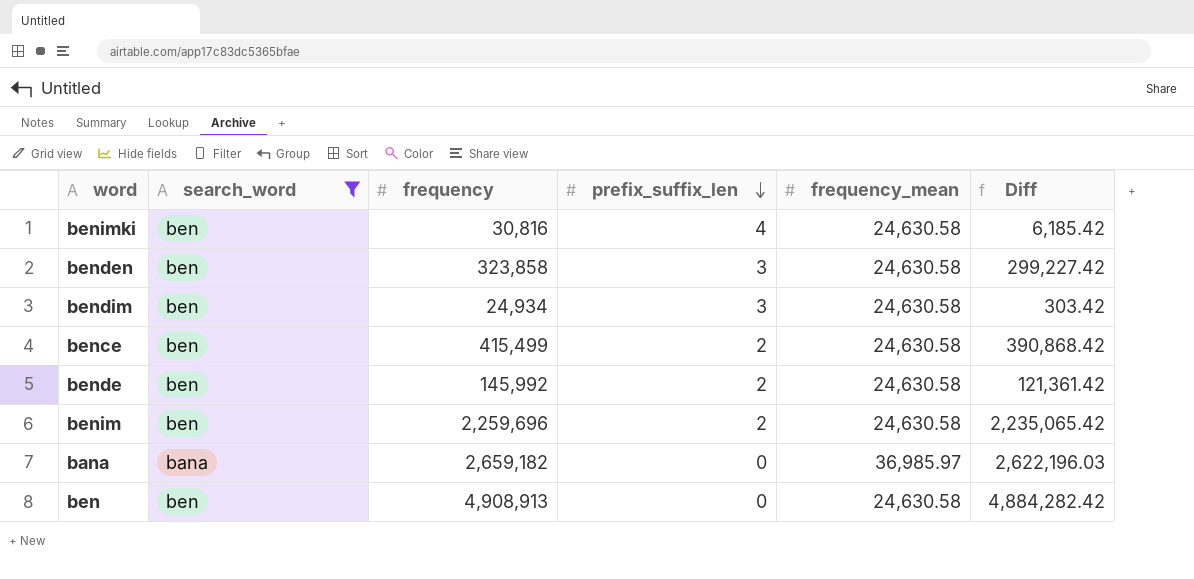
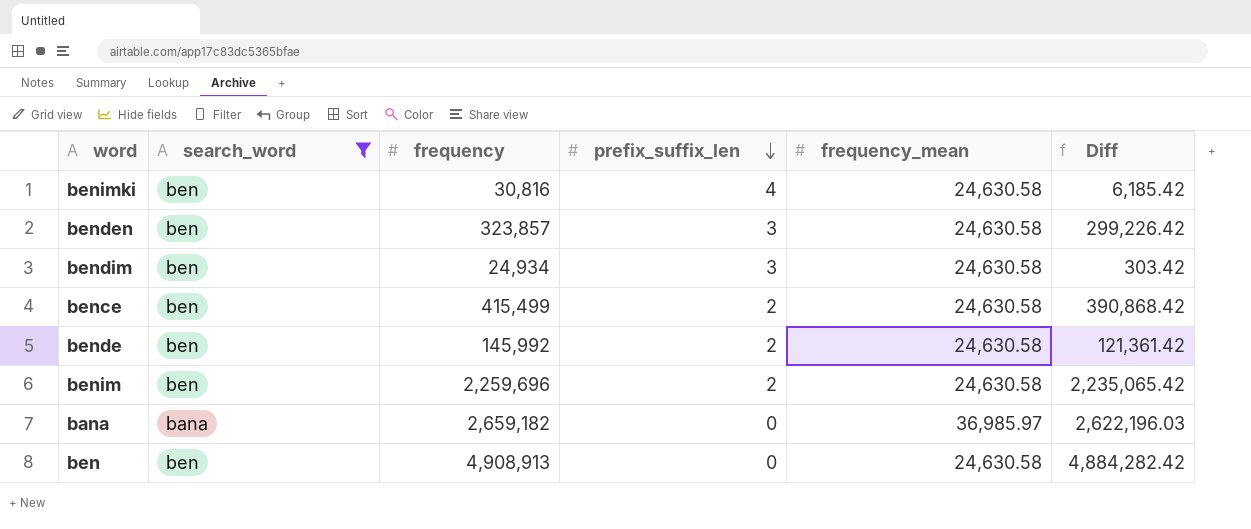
benden | frequency: 323,858 -> 323,857
benden | Diff: 299,227.42 -> 299,226.42

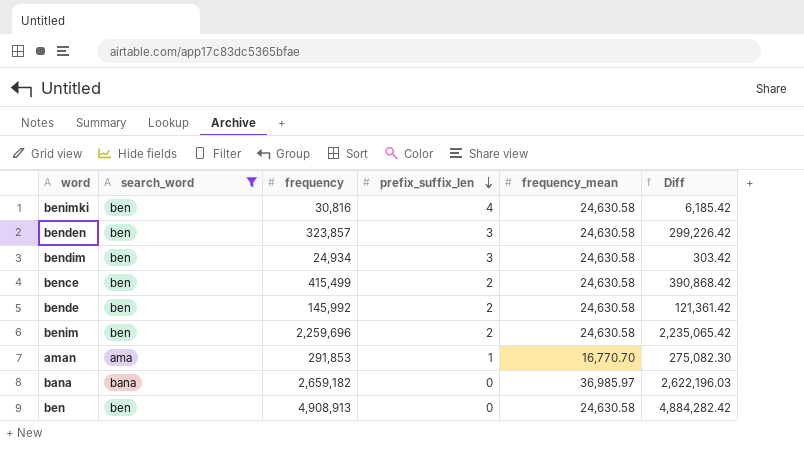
row aman: none -> ama | 291,853 | 1 | 16,770.70 | 275,082.30

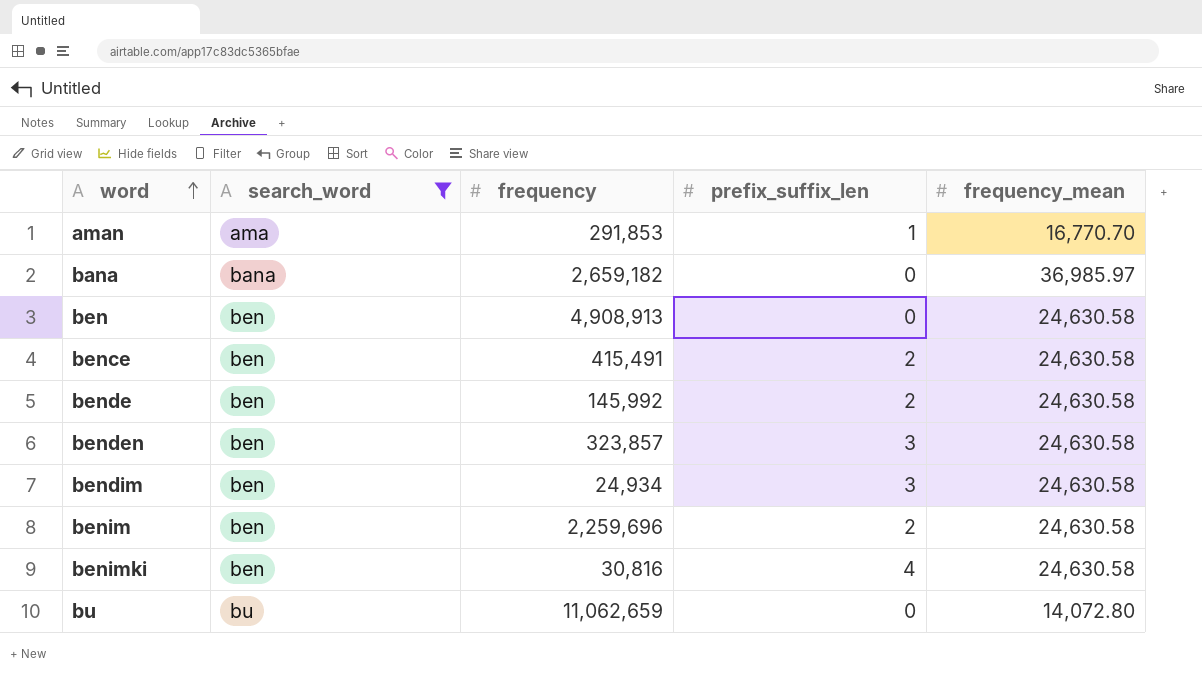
row order: prefix_suffix_len descending -> word ascending
column Diff | formula: [frequency] - [frequency_mean] -> none
bence | frequency: 415,499 -> 415,491
row bu: none -> bu | 11,062,659 | 0 | 14,072.80

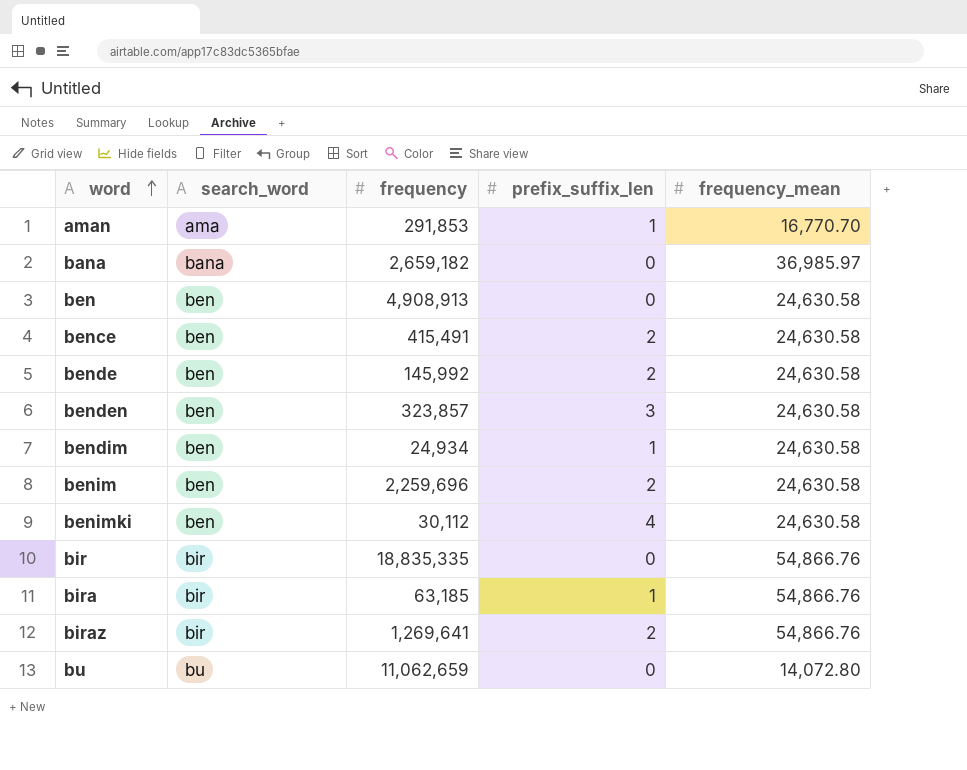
filter: search_word != bir -> none
bendim | prefix_suffix_len: 3 -> 1
benimki | frequency: 30,816 -> 30,112

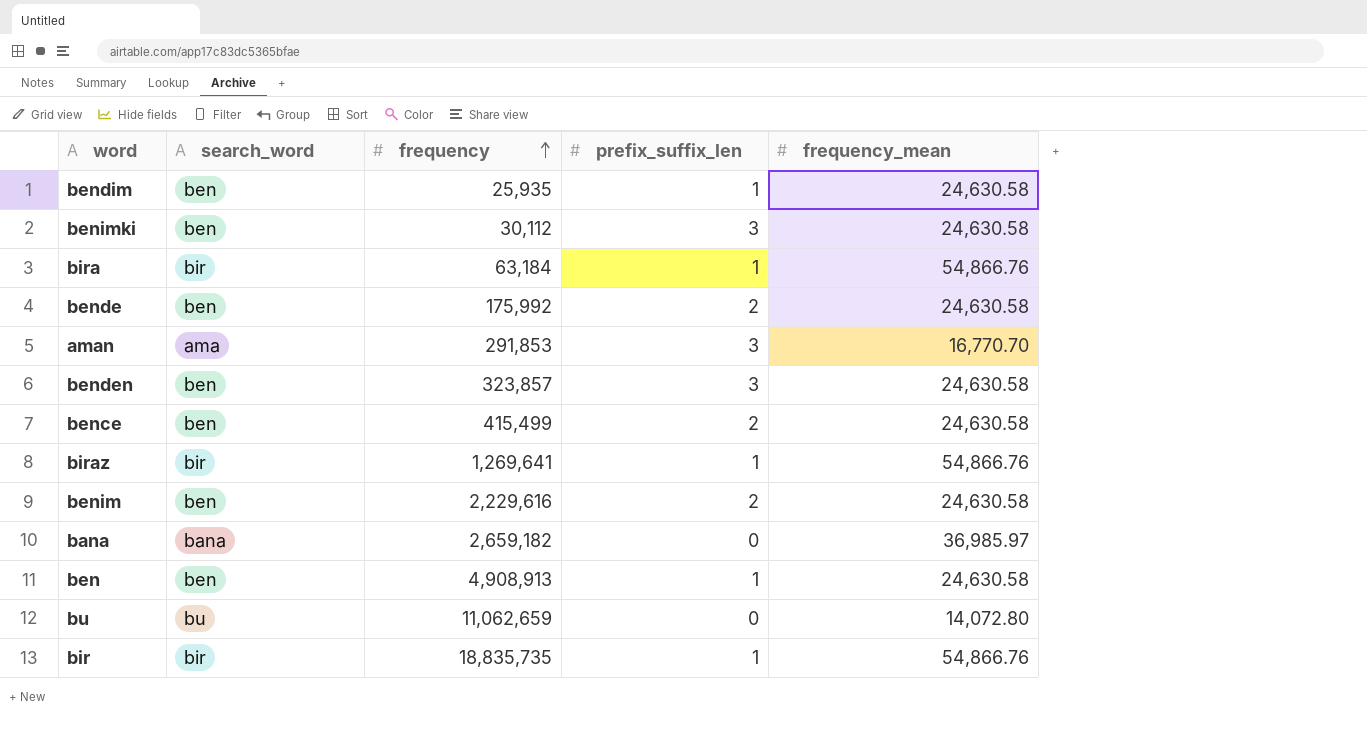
row order: word ascending -> frequency ascending
bendim | frequency: 24,934 -> 25,935
benimki | prefix_suffix_len: 4 -> 3
bira | frequency: 63,185 -> 63,184
bende | frequency: 145,992 -> 175,992
aman | prefix_suffix_len: 1 -> 3
bence | frequency: 415,491 -> 415,499
biraz | prefix_suffix_len: 2 -> 1
benim | frequency: 2,259,696 -> 2,229,616
ben | prefix_suffix_len: 0 -> 1
bir | frequency: 18,835,335 -> 18,835,735
bir | prefix_suffix_len: 0 -> 1

